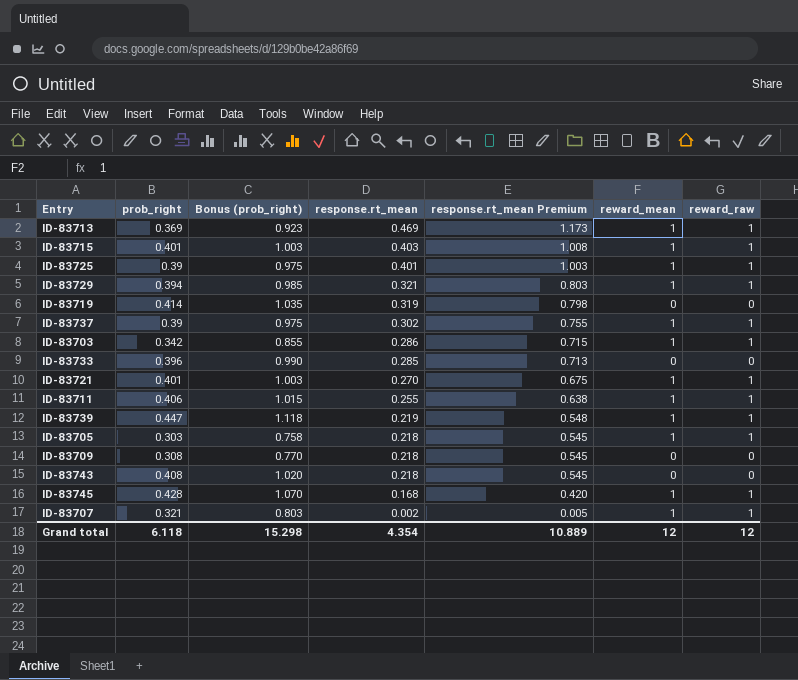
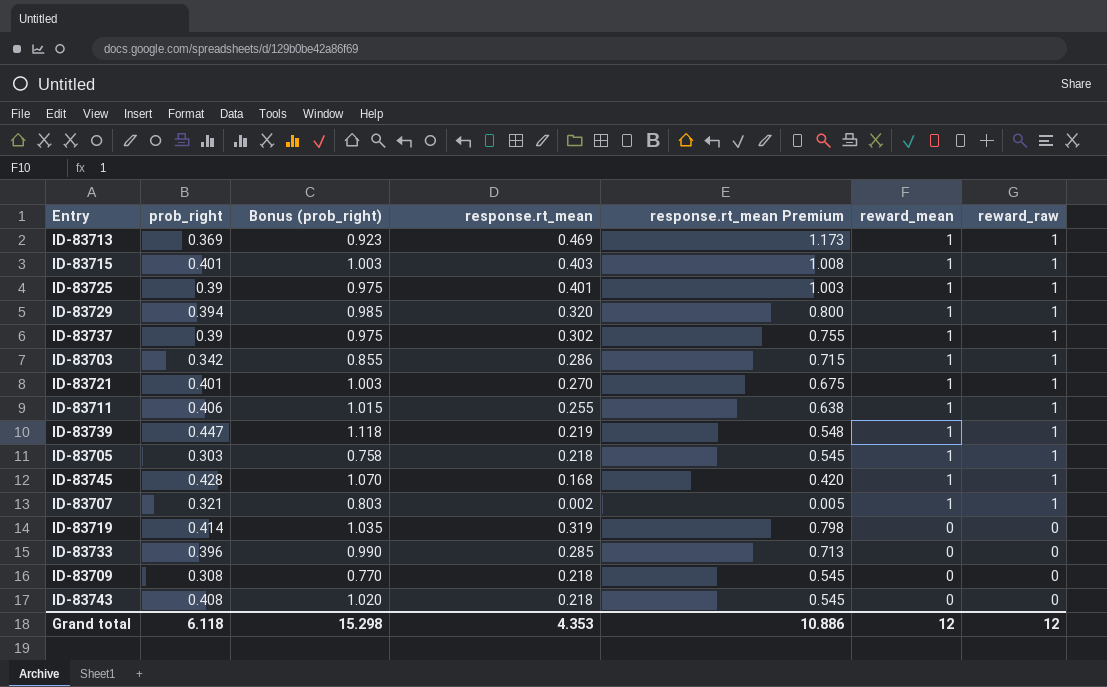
row order: response.rt_mean descending -> reward_mean descending
ID-83729 | response.rt_mean: 0.321 -> 0.320
ID-83729 | response.rt_mean Premium: 0.803 -> 0.800
Grand total | response.rt_mean: 4.354 -> 4.353
Grand total | response.rt_mean Premium: 10.889 -> 10.886

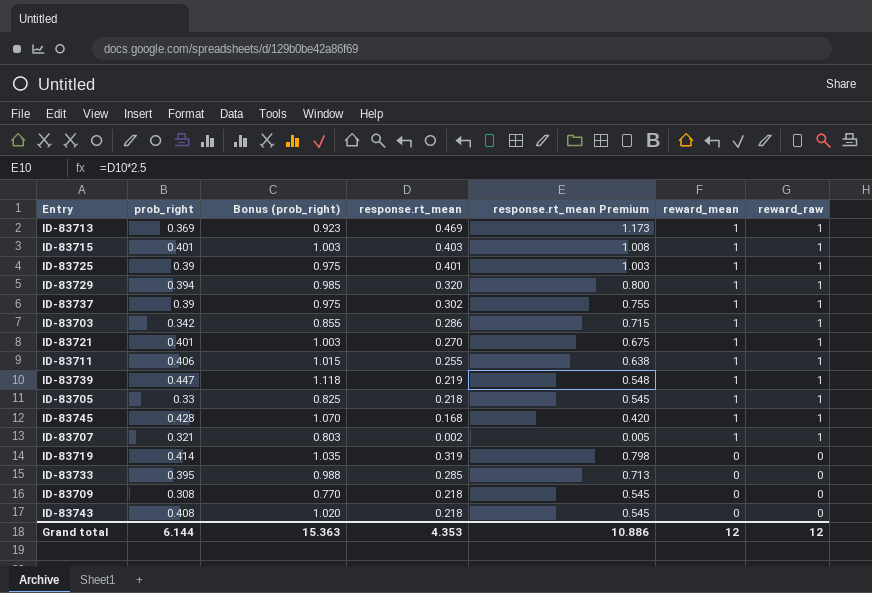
ID-83705 | prob_right: 0.303 -> 0.33
ID-83705 | Bonus (prob_right): 0.758 -> 0.825
ID-83733 | prob_right: 0.396 -> 0.395
ID-83733 | Bonus (prob_right): 0.990 -> 0.988
Grand total | prob_right: 6.118 -> 6.144
Grand total | Bonus (prob_right): 15.298 -> 15.363

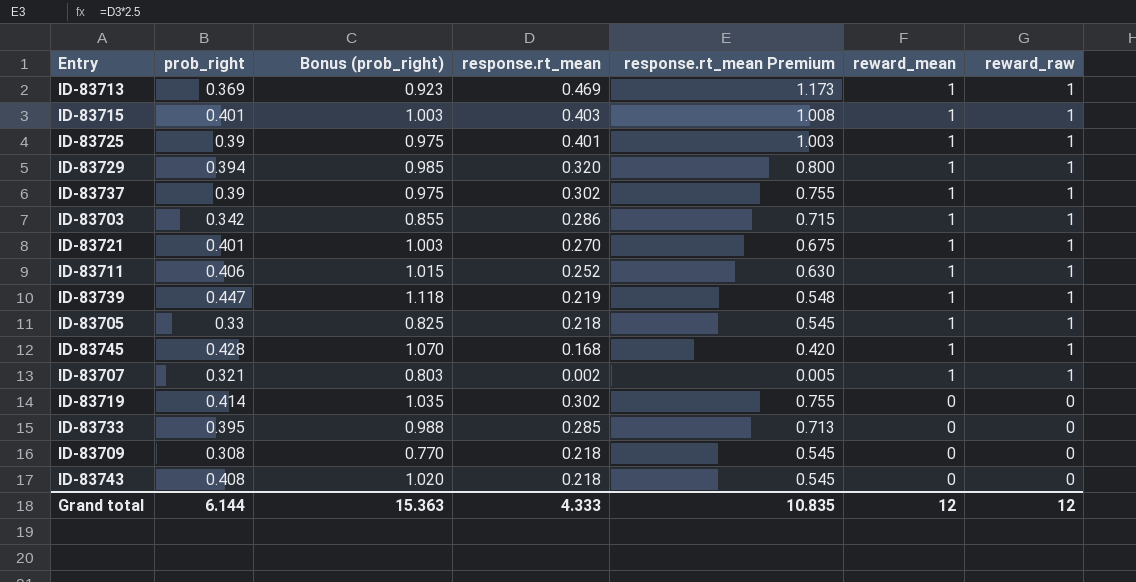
ID-83711 | response.rt_mean: 0.255 -> 0.252
ID-83711 | response.rt_mean Premium: 0.638 -> 0.630
ID-83719 | response.rt_mean: 0.319 -> 0.302
ID-83719 | response.rt_mean Premium: 0.798 -> 0.755
Grand total | response.rt_mean: 4.353 -> 4.333
Grand total | response.rt_mean Premium: 10.886 -> 10.835

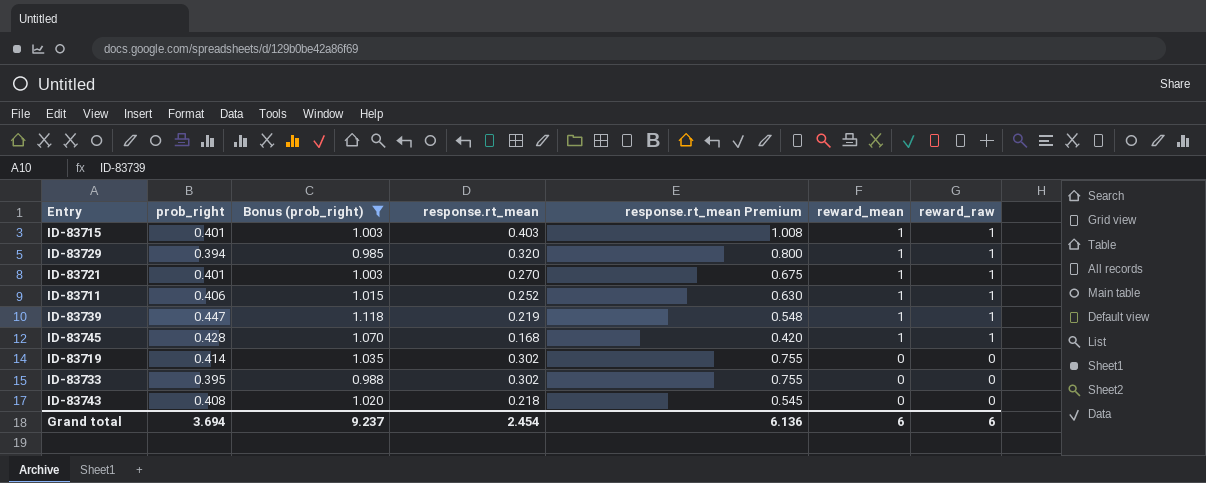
filter: none -> Bonus (prob_right) >= 0.985
ID-83733 | response.rt_mean: 0.285 -> 0.302
ID-83733 | response.rt_mean Premium: 0.713 -> 0.755
Grand total | prob_right: 6.144 -> 3.694
Grand total | Bonus (prob_right): 15.363 -> 9.237
Grand total | response.rt_mean: 4.333 -> 2.454
Grand total | response.rt_mean Premium: 10.835 -> 6.136
Grand total | reward_mean: 12 -> 6
Grand total | reward_raw: 12 -> 6

